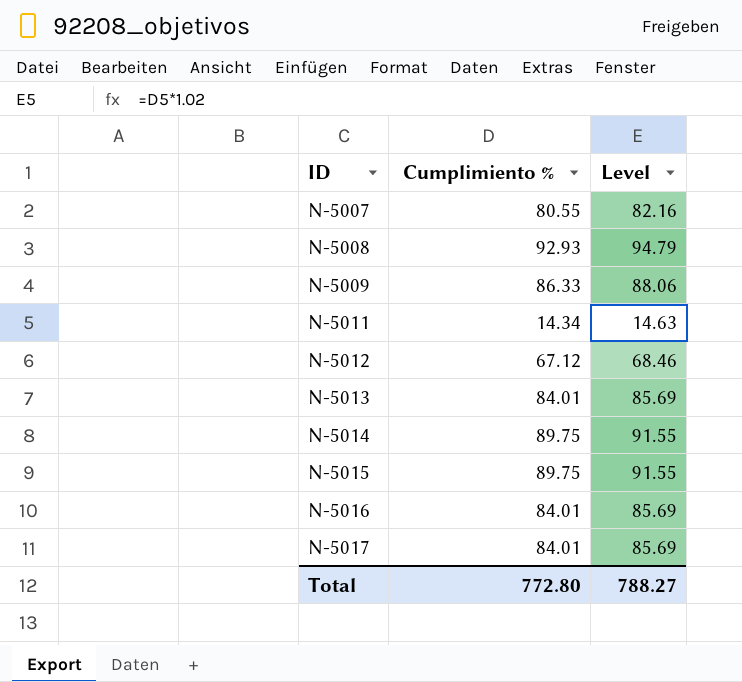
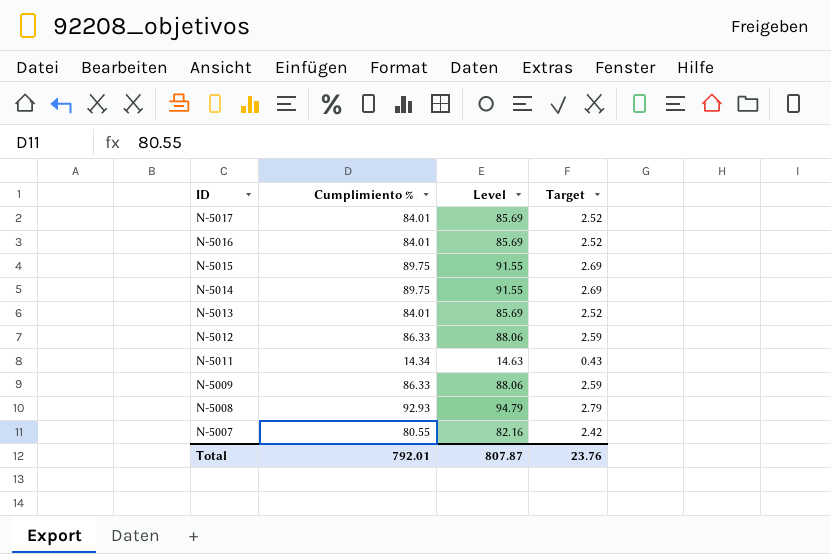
row order: ID ascending -> ID descending
column Target | formula: none -> [Cumplimiento %] * 0.03
N-5012 | Cumplimiento %: 67.12 -> 86.33
N-5012 | Level: 68.46 -> 88.06
Total | Cumplimiento %: 772.80 -> 792.01
Total | Level: 788.27 -> 807.87

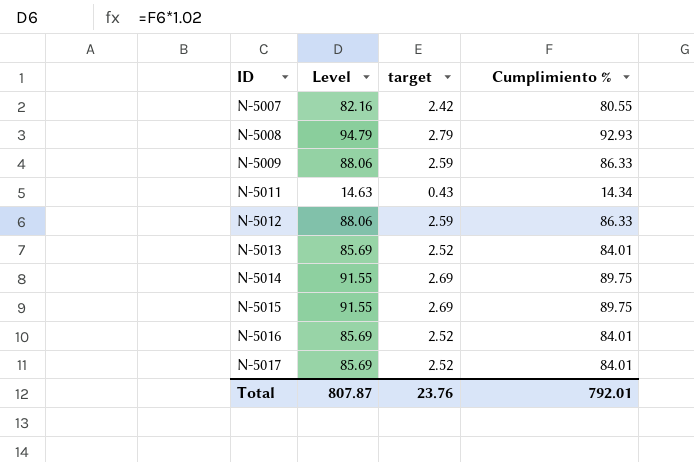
row order: ID descending -> ID ascending
column name: Target -> target
column Cumplimiento % | position: 2 -> 4

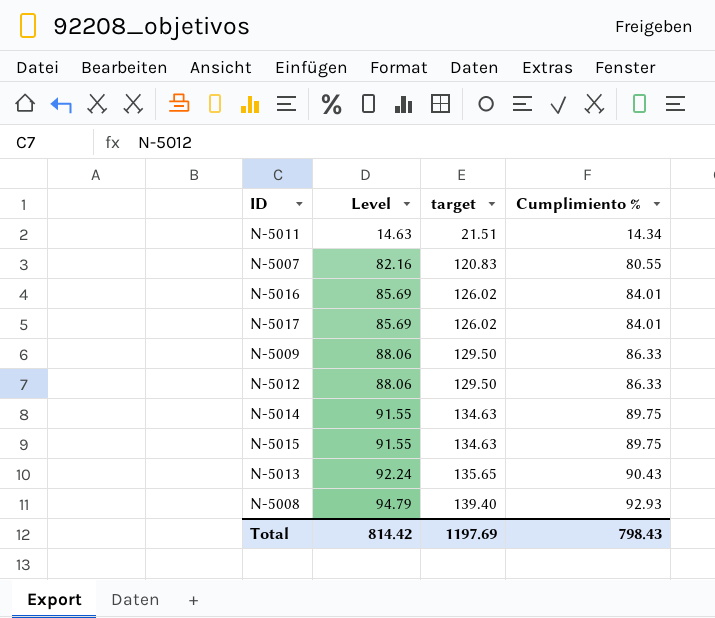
row order: ID ascending -> Level ascending
column target | formula: [Cumplimiento %] * 0.03 -> [Cumplimiento %] * 1.5
N-5013 | Level: 85.69 -> 92.24
N-5013 | Cumplimiento %: 84.01 -> 90.43
Total | Level: 807.87 -> 814.42
Total | target: 23.76 -> 1197.69
Total | Cumplimiento %: 792.01 -> 798.43

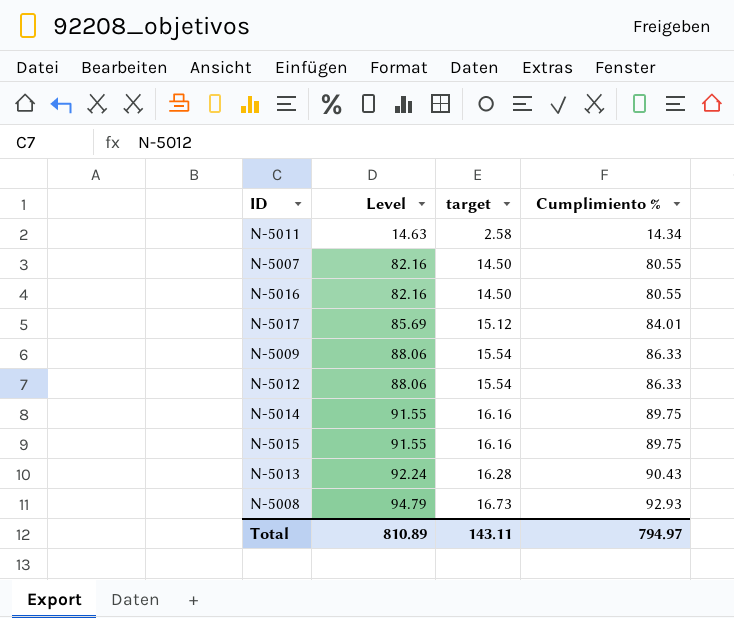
column target | formula: [Cumplimiento %] * 1.5 -> [Cumplimiento %] * 0.18
N-5016 | Level: 85.69 -> 82.16
N-5016 | Cumplimiento %: 84.01 -> 80.55
Total | Level: 814.42 -> 810.89
Total | target: 1197.69 -> 143.11
Total | Cumplimiento %: 798.43 -> 794.97

